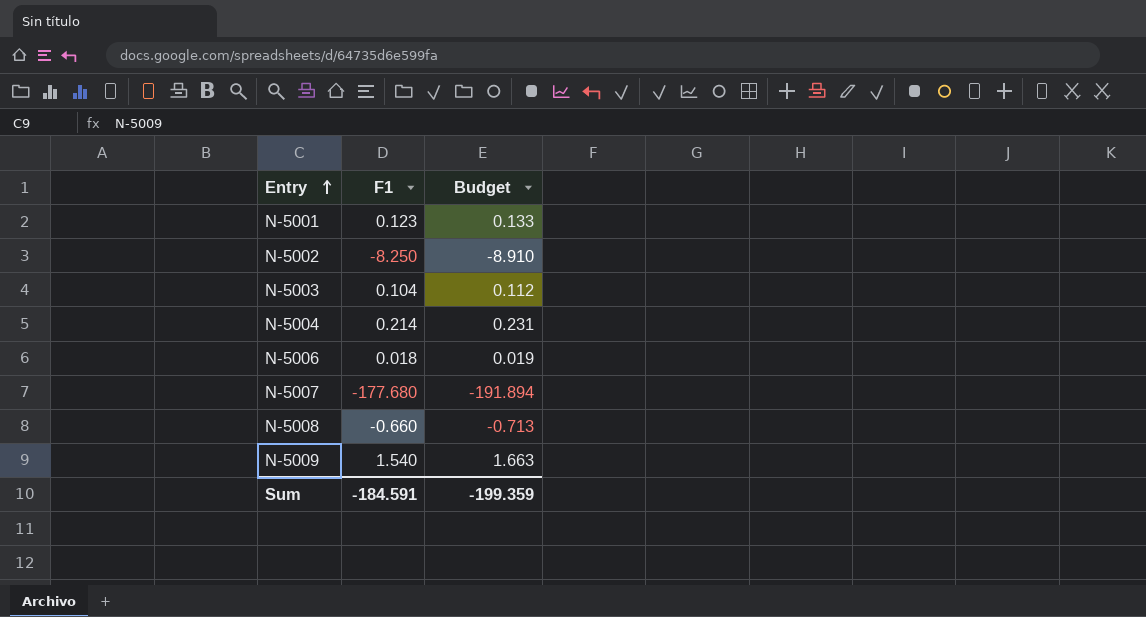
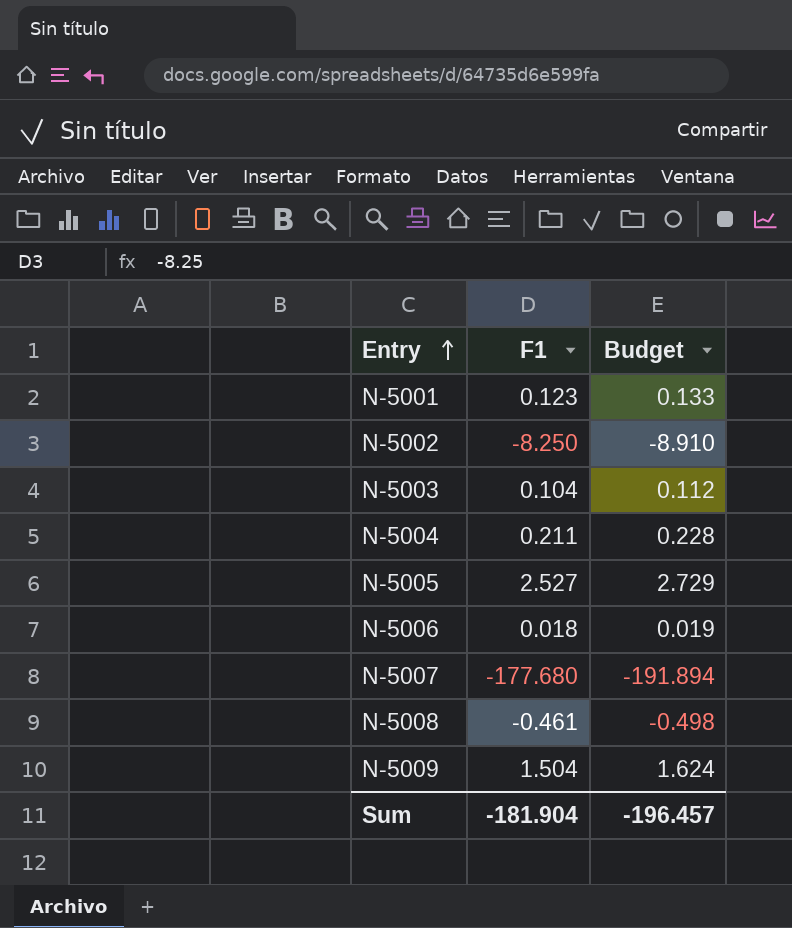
N-5004 | F1: 0.214 -> 0.211
N-5004 | Budget: 0.231 -> 0.228
row N-5005: none -> 2.527 | 2.729
N-5008 | F1: -0.660 -> -0.461
N-5008 | Budget: -0.713 -> -0.498
N-5009 | F1: 1.540 -> 1.504
N-5009 | Budget: 1.663 -> 1.624
Sum | F1: -184.591 -> -181.904
Sum | Budget: -199.359 -> -196.457

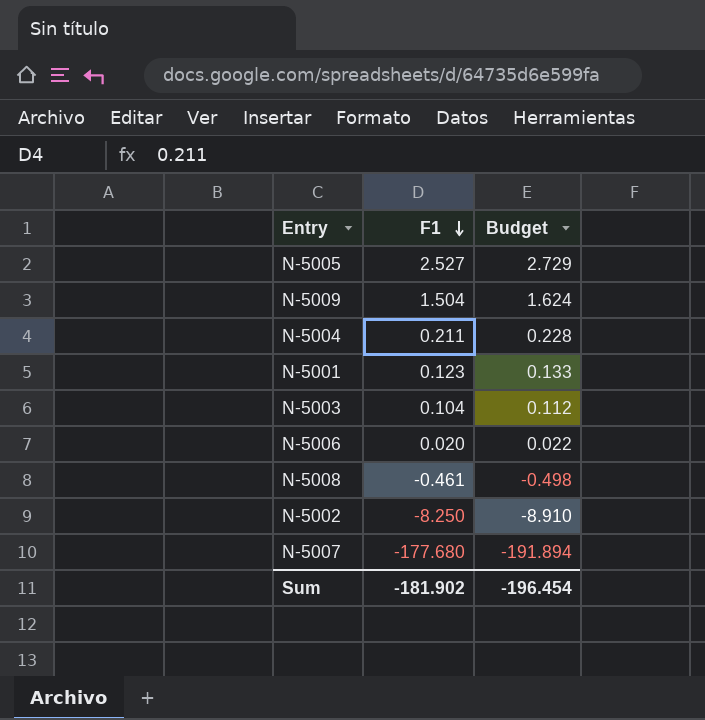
row order: Entry ascending -> F1 descending
N-5006 | F1: 0.018 -> 0.020
N-5006 | Budget: 0.019 -> 0.022
Sum | F1: -181.904 -> -181.902
Sum | Budget: -196.457 -> -196.454

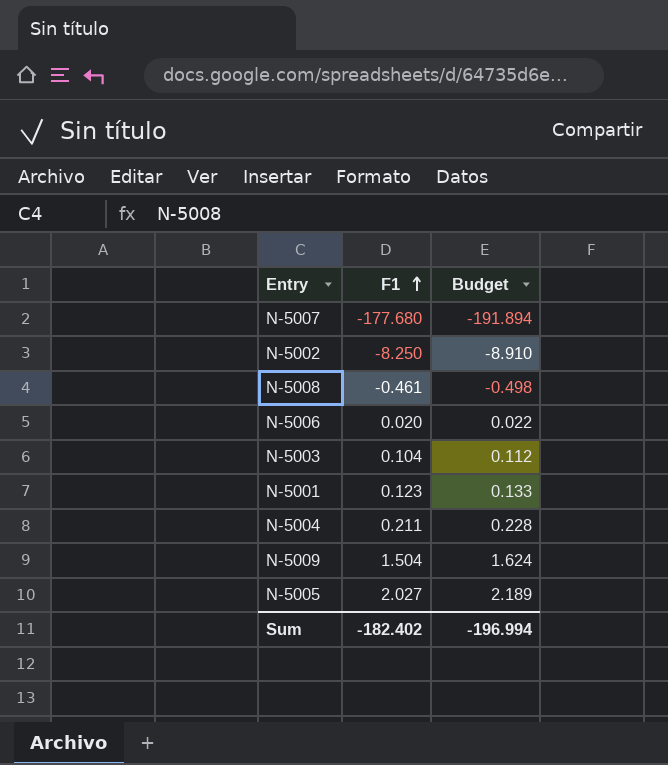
row order: F1 descending -> F1 ascending
N-5005 | F1: 2.527 -> 2.027
N-5005 | Budget: 2.729 -> 2.189
Sum | F1: -181.902 -> -182.402
Sum | Budget: -196.454 -> -196.994

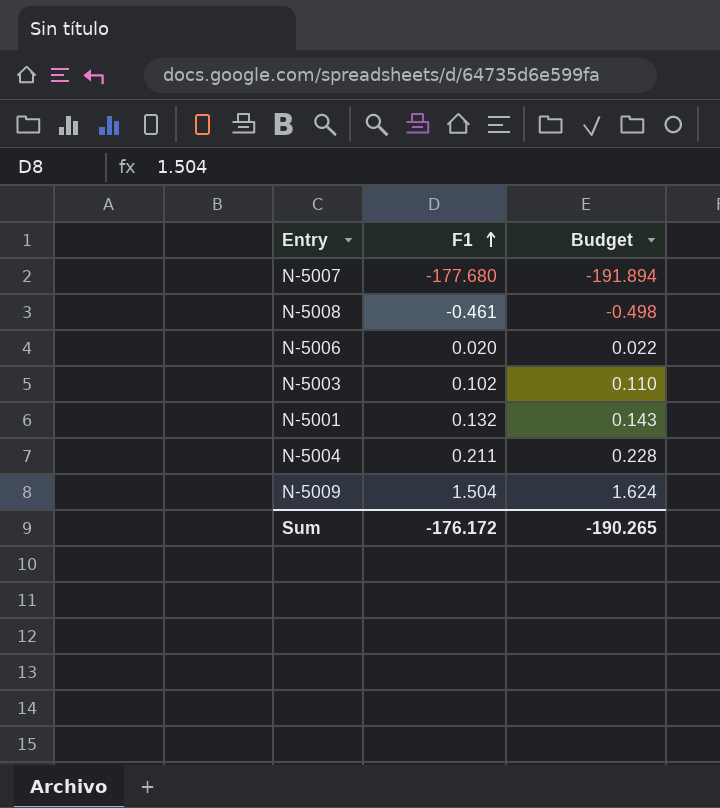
row N-5002: -8.250 | -8.910 -> none
row N-5005: 2.027 | 2.189 -> none
N-5003 | F1: 0.104 -> 0.102
N-5003 | Budget: 0.112 -> 0.110
N-5001 | F1: 0.123 -> 0.132
N-5001 | Budget: 0.133 -> 0.143
Sum | F1: -182.402 -> -176.172
Sum | Budget: -196.994 -> -190.265

